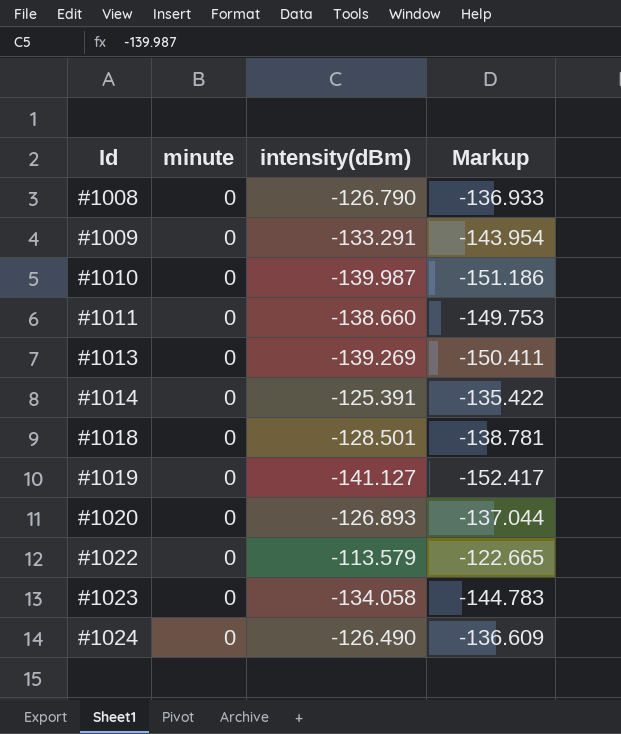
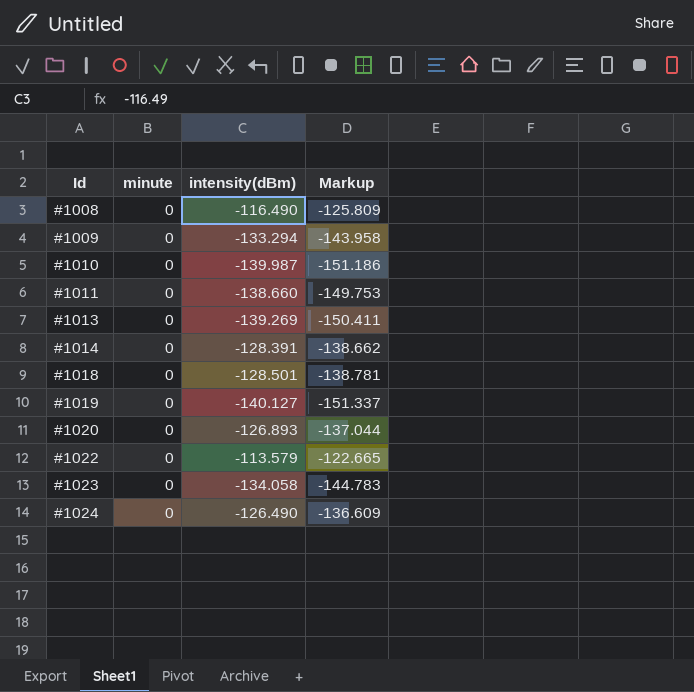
#1008 | intensity(dBm): -126.790 -> -116.490
#1008 | Markup: -136.933 -> -125.809
#1009 | intensity(dBm): -133.291 -> -133.294
#1009 | Markup: -143.954 -> -143.958
#1014 | intensity(dBm): -125.391 -> -128.391
#1014 | Markup: -135.422 -> -138.662
#1019 | intensity(dBm): -141.127 -> -140.127
#1019 | Markup: -152.417 -> -151.337

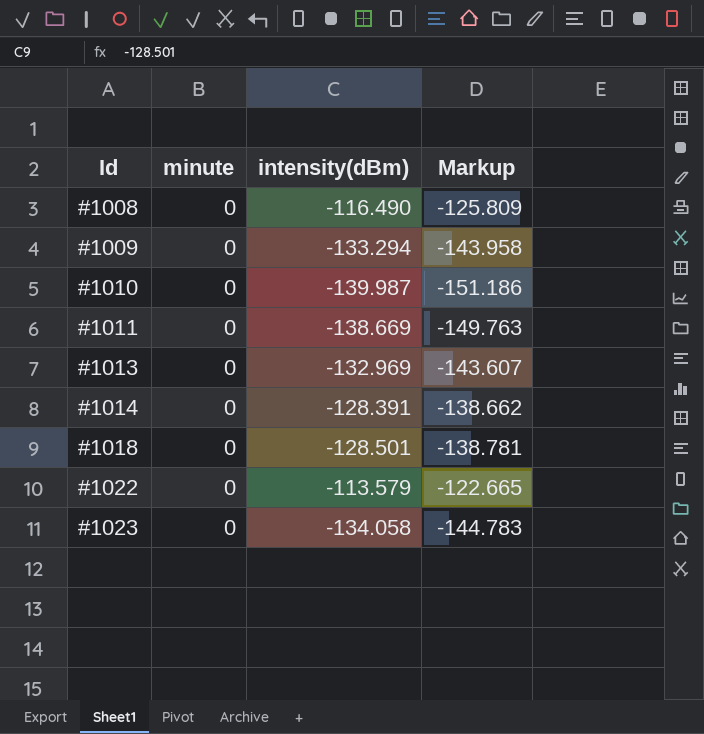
row #1019: 0 | -140.127 | -151.337 -> none
row #1020: 0 | -126.893 | -137.044 -> none
row #1024: 0 | -126.490 | -136.609 -> none
#1011 | intensity(dBm): -138.660 -> -138.669
#1011 | Markup: -149.753 -> -149.763
#1013 | intensity(dBm): -139.269 -> -132.969
#1013 | Markup: -150.411 -> -143.607

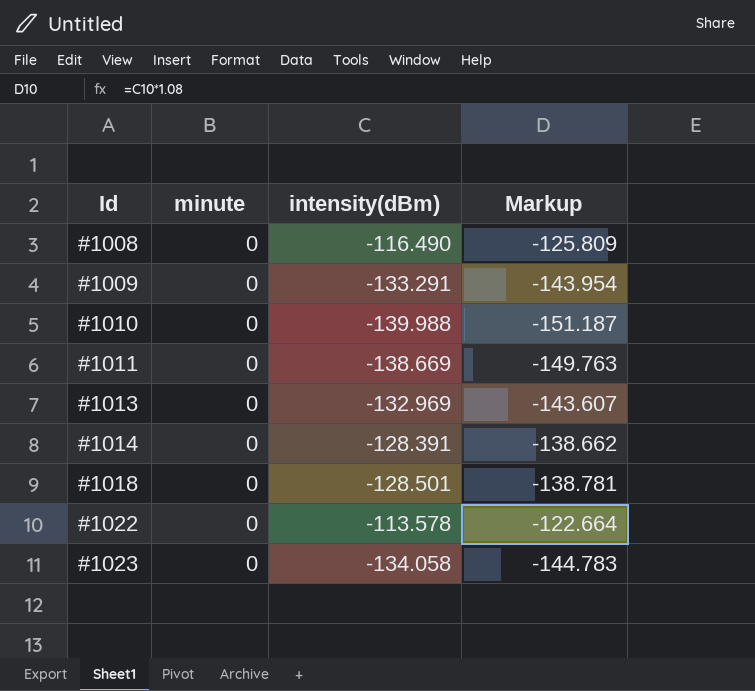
#1009 | intensity(dBm): -133.294 -> -133.291
#1009 | Markup: -143.958 -> -143.954
#1010 | intensity(dBm): -139.987 -> -139.988
#1010 | Markup: -151.186 -> -151.187
#1022 | intensity(dBm): -113.579 -> -113.578
#1022 | Markup: -122.665 -> -122.664

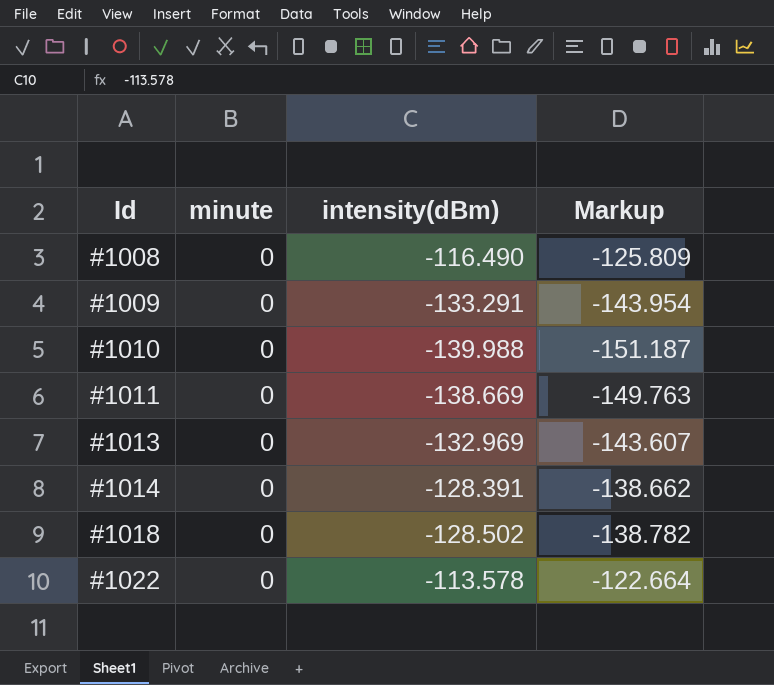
row #1023: 0 | -134.058 | -144.783 -> none
#1018 | intensity(dBm): -128.501 -> -128.502
#1018 | Markup: -138.781 -> -138.782

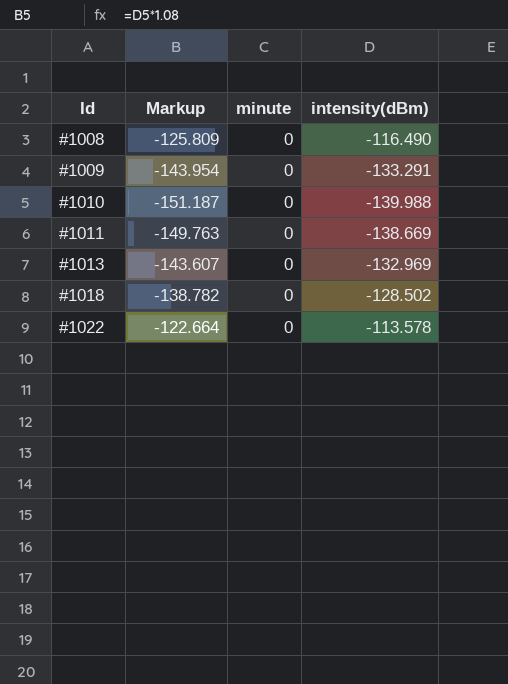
column Markup | position: 4 -> 2
row #1014: 0 | -128.391 | -138.662 -> none

